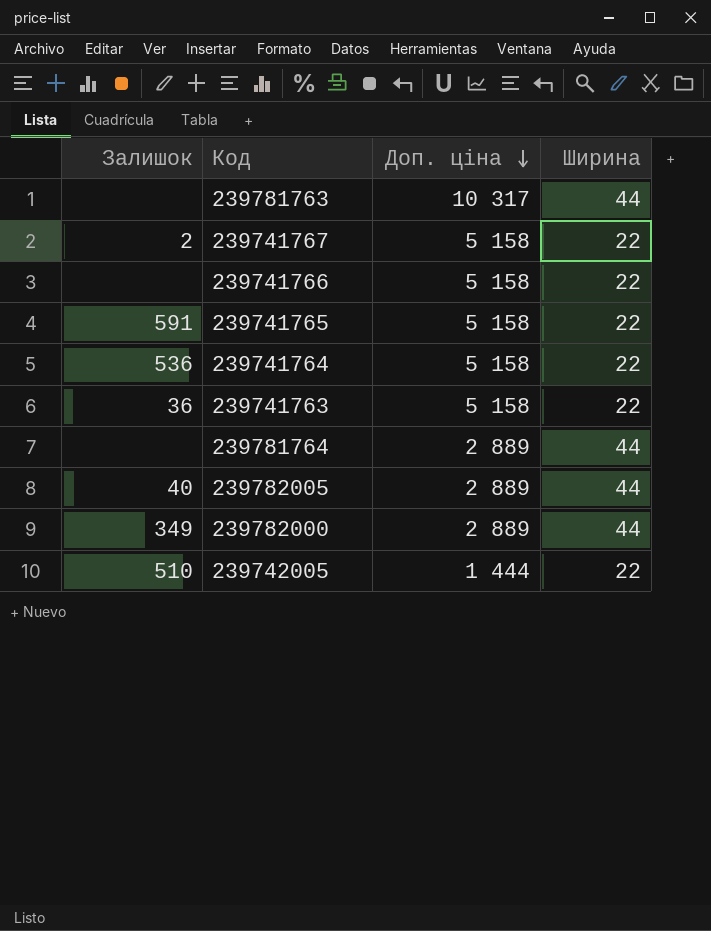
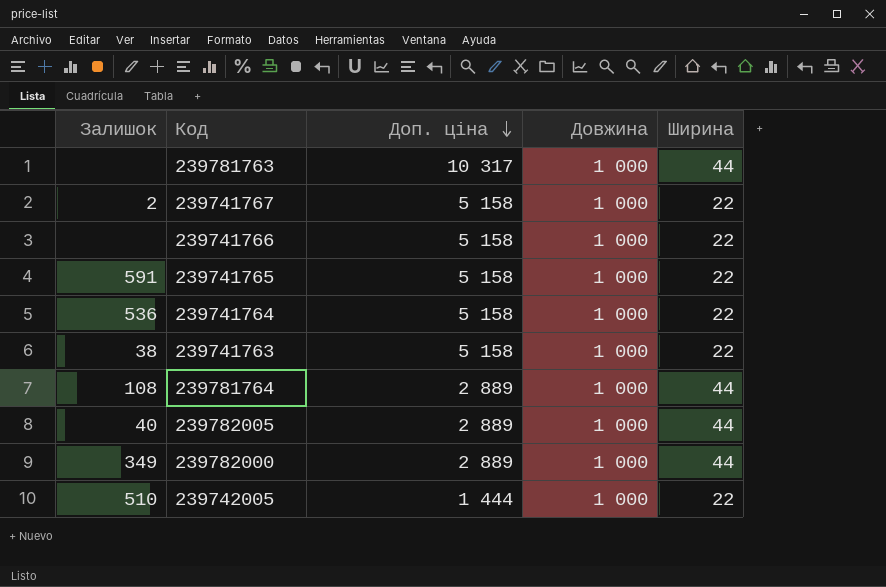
column Довжина | position: none -> 4
239741763 | Залишок: 36 -> 38
239781764 | Залишок: none -> 108

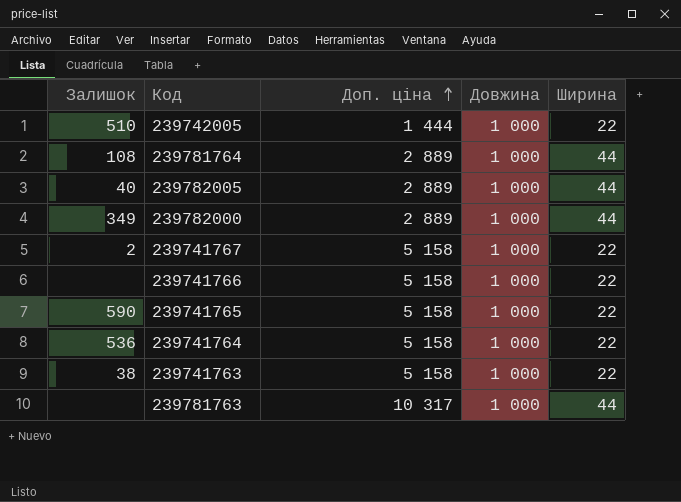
row order: Доп. ціна descending -> Доп. ціна ascending
239741765 | Залишок: 591 -> 590

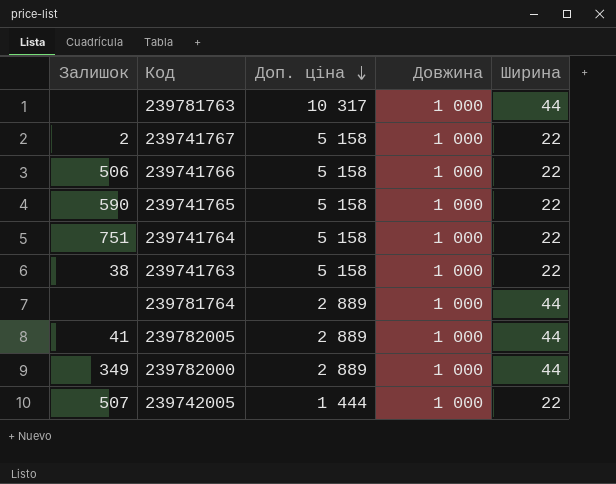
row order: Доп. ціна ascending -> Доп. ціна descending
239741766 | Залишок: none -> 506
239741764 | Залишок: 536 -> 751
239781764 | Залишок: 108 -> none
239782005 | Залишок: 40 -> 41
239742005 | Залишок: 510 -> 507

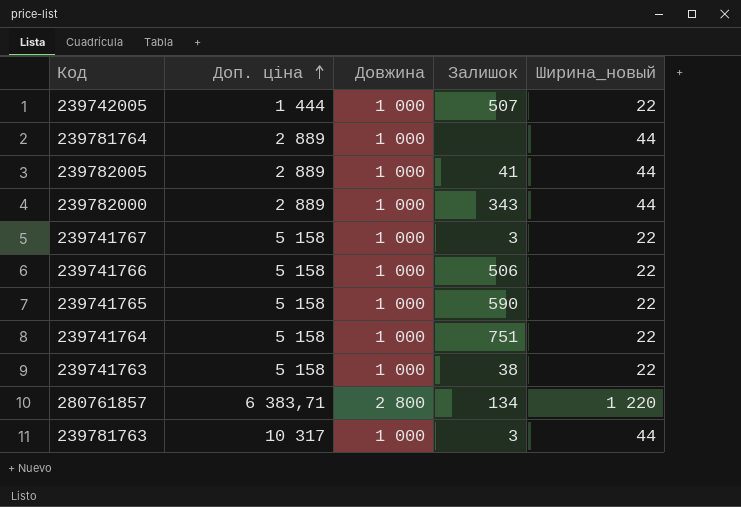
row order: Доп. ціна descending -> Доп. ціна ascending
column Залишок | position: 1 -> 4
column name: Ширина -> Ширина_новый
239782000 | Залишок: 349 -> 343
239741767 | Залишок: 2 -> 3
row 280761857: none -> 6 383,71 | 2 800 | 134 | 1 220
239781763 | Залишок: none -> 3

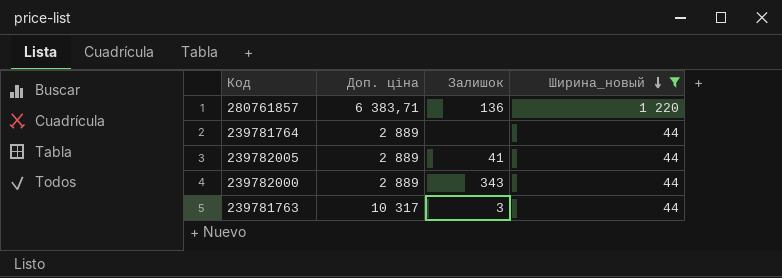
filter: none -> Ширина_новый != 22
row order: Доп. ціна ascending -> Ширина_новый descending
column Довжина | position: 3 -> none
280761857 | Залишок: 134 -> 136

